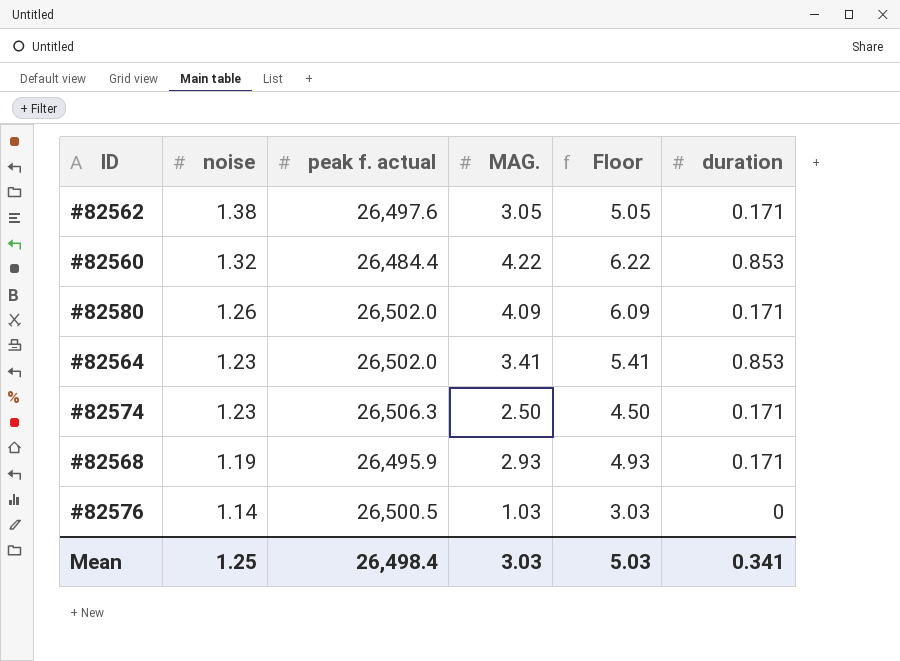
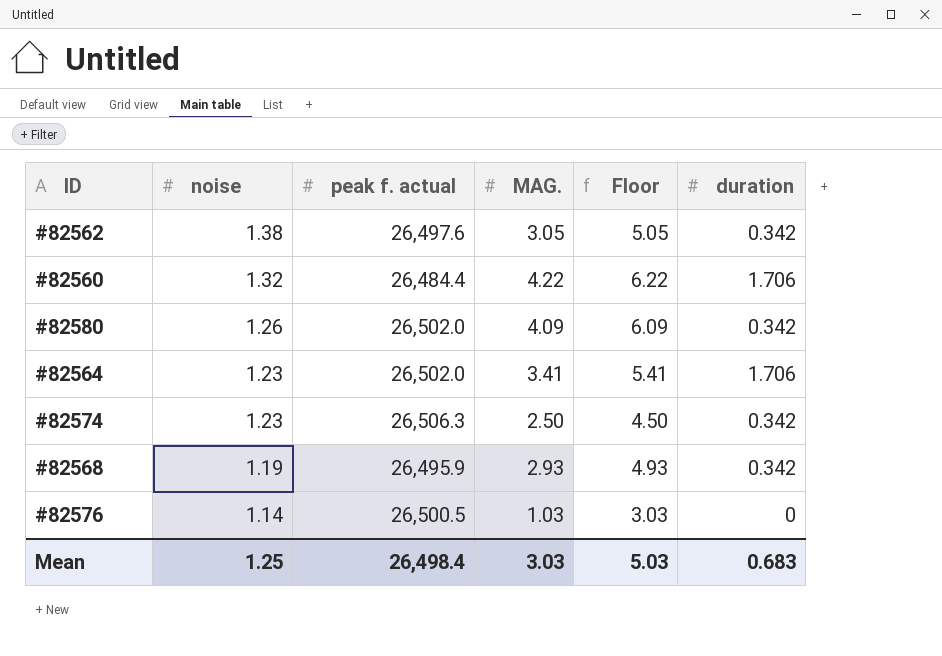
#82562 | duration: 0.171 -> 0.342
#82560 | duration: 0.853 -> 1.706
#82580 | duration: 0.171 -> 0.342
#82564 | duration: 0.853 -> 1.706
#82574 | duration: 0.171 -> 0.342
#82568 | duration: 0.171 -> 0.342
Mean | duration: 0.341 -> 0.683

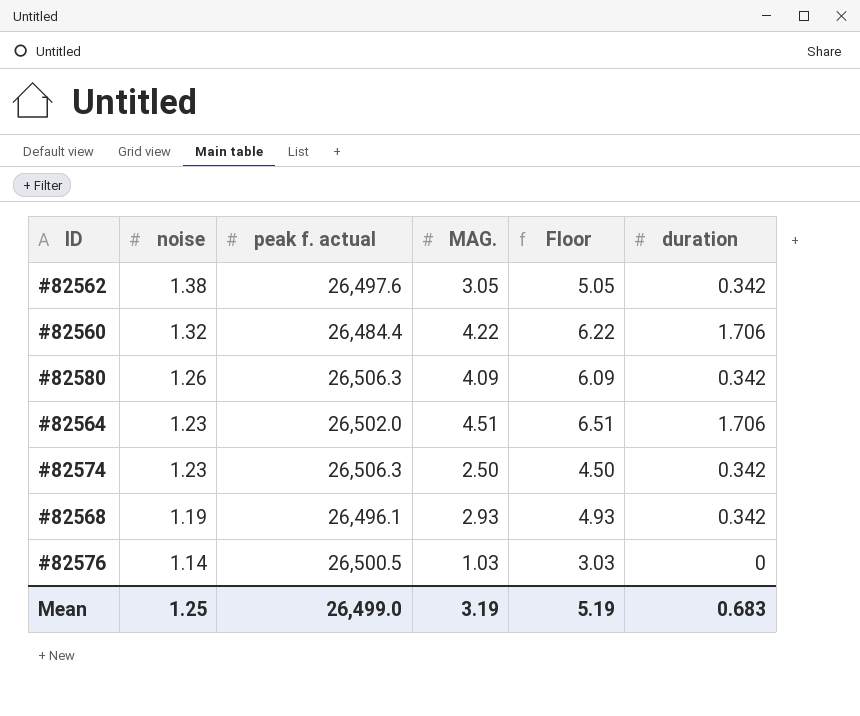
#82580 | peak f. actual: 26,502.0 -> 26,506.3
#82564 | MAG.: 3.41 -> 4.51
#82564 | Floor: 5.41 -> 6.51
#82568 | peak f. actual: 26,495.9 -> 26,496.1
Mean | peak f. actual: 26,498.4 -> 26,499.0
Mean | MAG.: 3.03 -> 3.19
Mean | Floor: 5.03 -> 5.19

